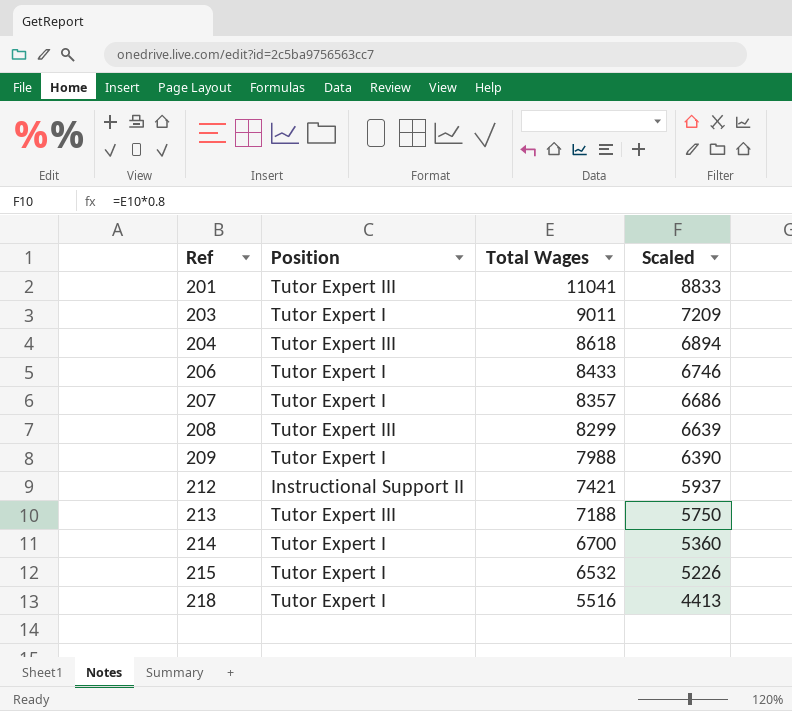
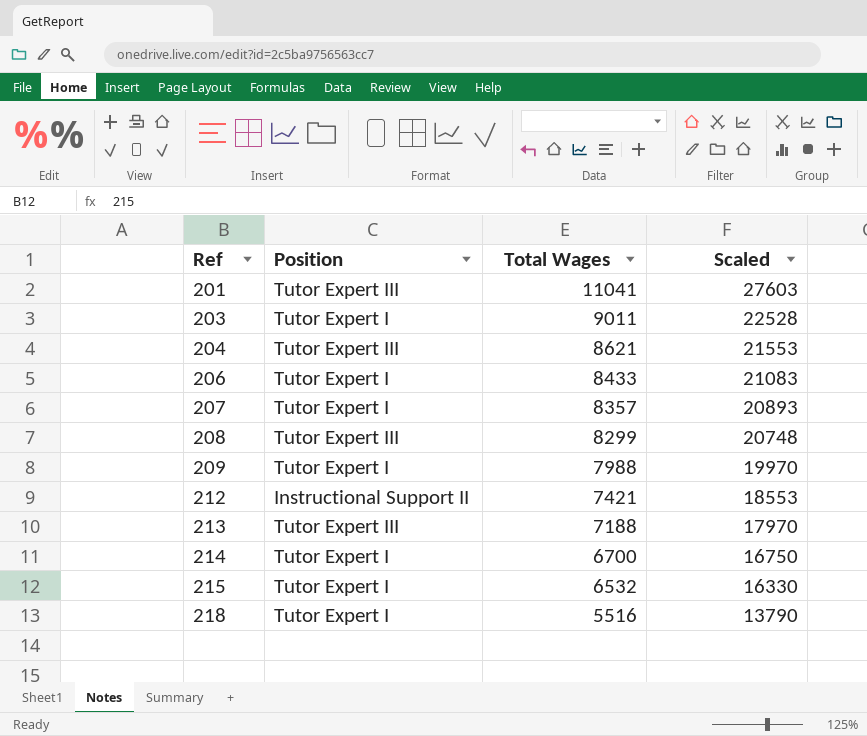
column Scaled | formula: [Total Wages] * 0.8 -> [Total Wages] * 2.5
204 | Total Wages: 8618 -> 8621

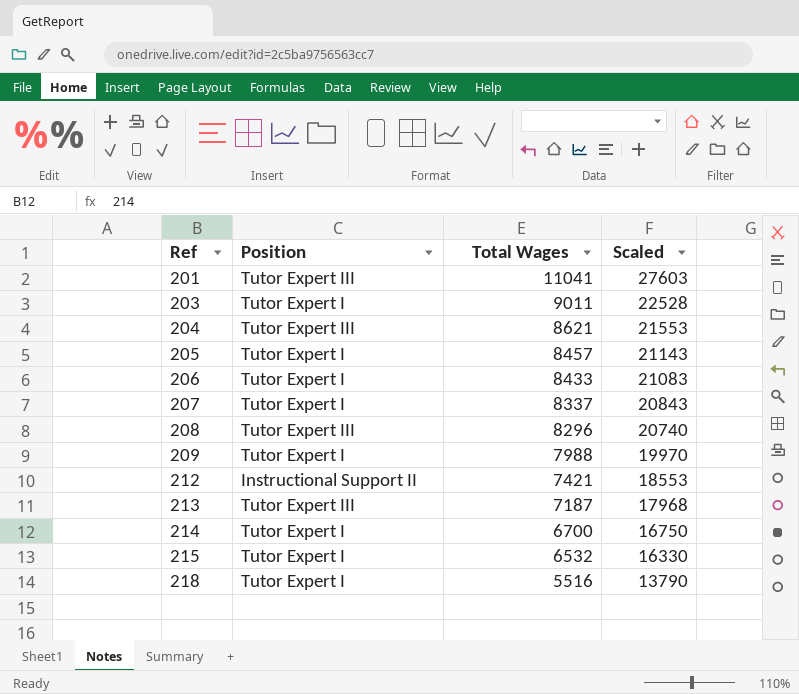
row 205: none -> Tutor Expert I | 8457 | 21143
207 | Total Wages: 8357 -> 8337
207 | Scaled: 20893 -> 20843
208 | Total Wages: 8299 -> 8296
208 | Scaled: 20748 -> 20740
213 | Total Wages: 7188 -> 7187
213 | Scaled: 17970 -> 17968

